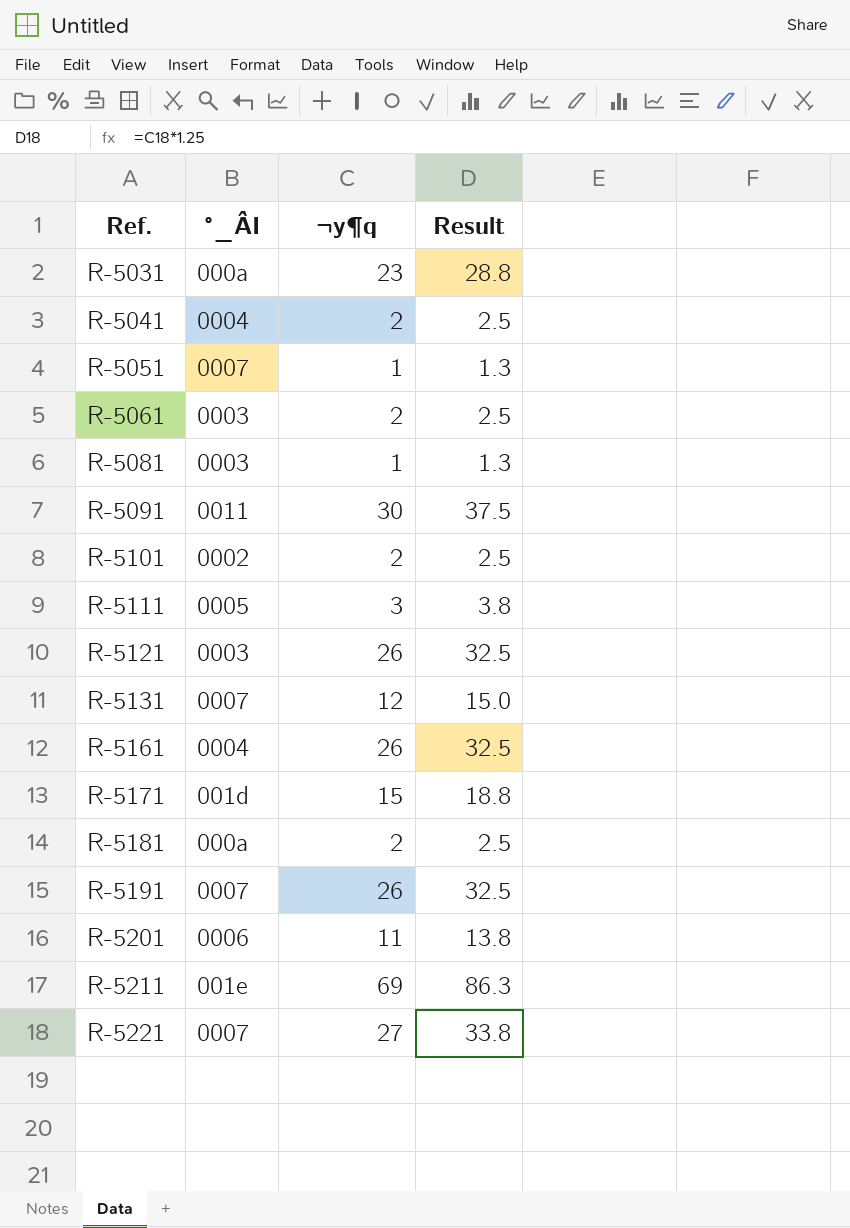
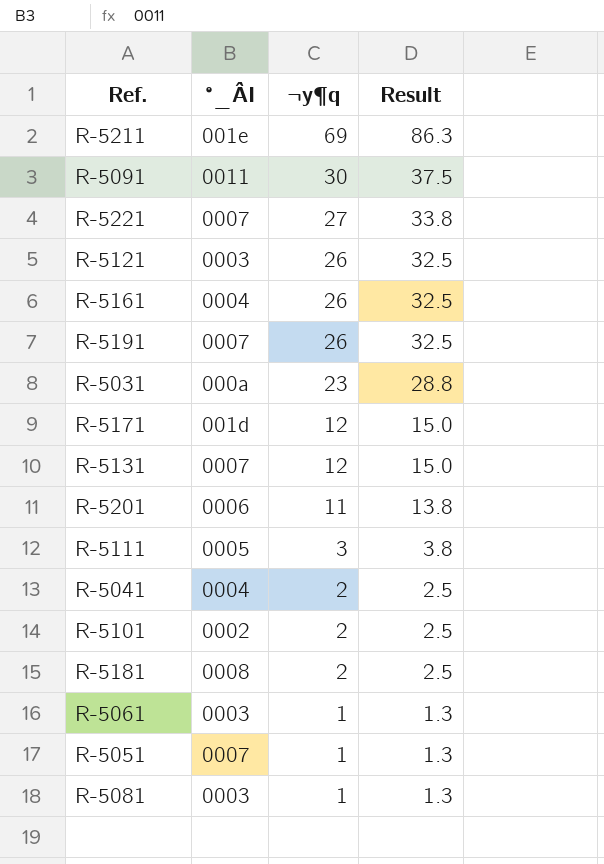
row order: Ref. ascending -> ¬y¶q descending
R-5171 | ¬y¶q: 15 -> 12
R-5171 | Result: 18.8 -> 15.0
R-5181 | °_ÂI: 000a -> 0008
R-5061 | ¬y¶q: 2 -> 1
R-5061 | Result: 2.5 -> 1.3

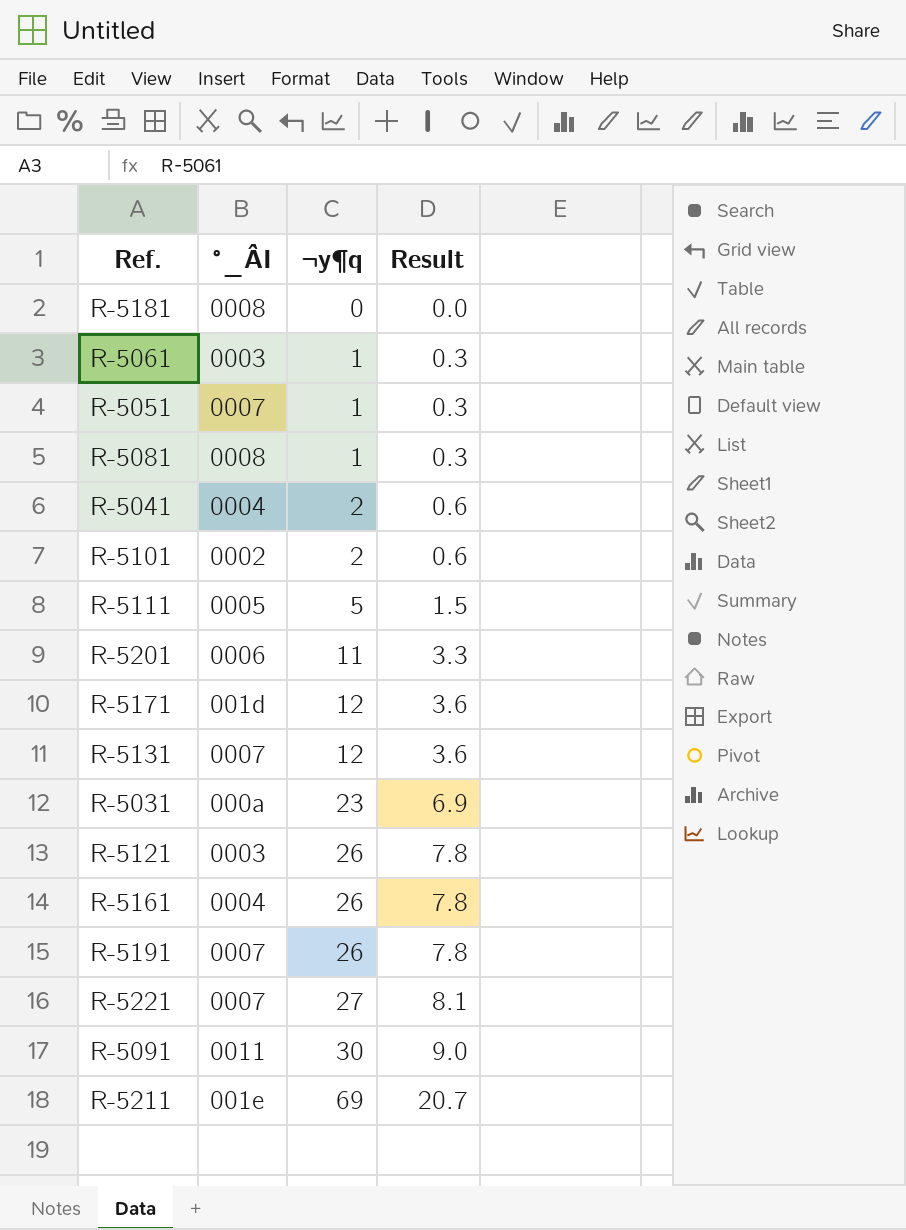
row order: ¬y¶q descending -> ¬y¶q ascending
column Result | formula: [¬y¶q] * 1.25 -> [¬y¶q] * 0.3
R-5181 | ¬y¶q: 2 -> 0
R-5081 | °_ÂI: 0003 -> 0008
R-5111 | ¬y¶q: 3 -> 5

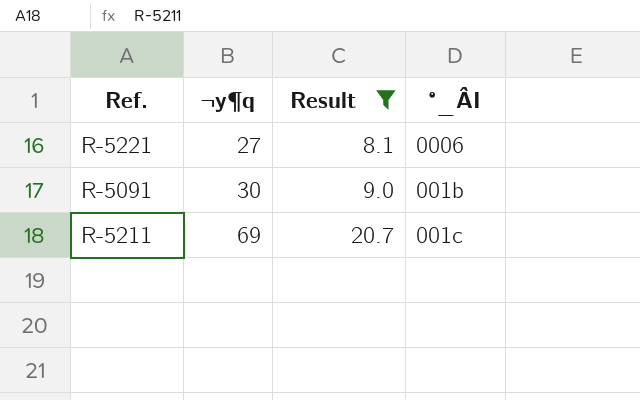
filter: none -> Result >= 8.1
column °_ÂI | position: 2 -> 4
R-5221 | °_ÂI: 0007 -> 0006
R-5091 | °_ÂI: 0011 -> 001b
R-5211 | °_ÂI: 001e -> 001c

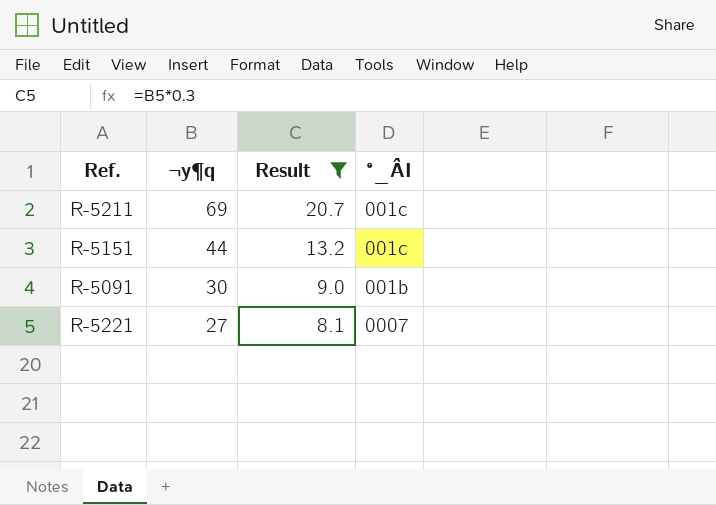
row order: ¬y¶q ascending -> ¬y¶q descending
row R-5151: none -> 44 | 13.2 | 001c
R-5221 | °_ÂI: 0006 -> 0007

